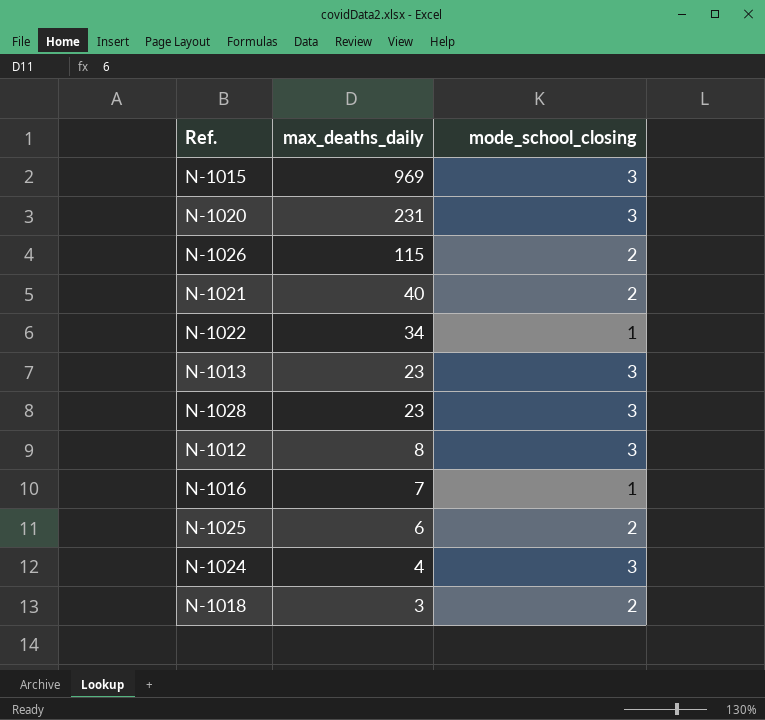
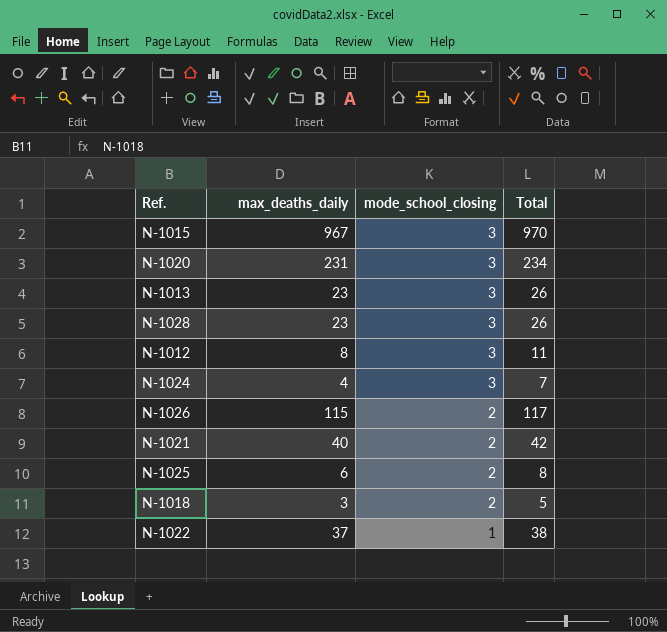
row order: max_deaths_daily descending -> mode_school_closing descending
column Total | formula: none -> [max_deaths_daily] + [mode_school_closing]
row N-1016: 7 | 1 -> none
N-1015 | max_deaths_daily: 969 -> 967
N-1022 | max_deaths_daily: 34 -> 37

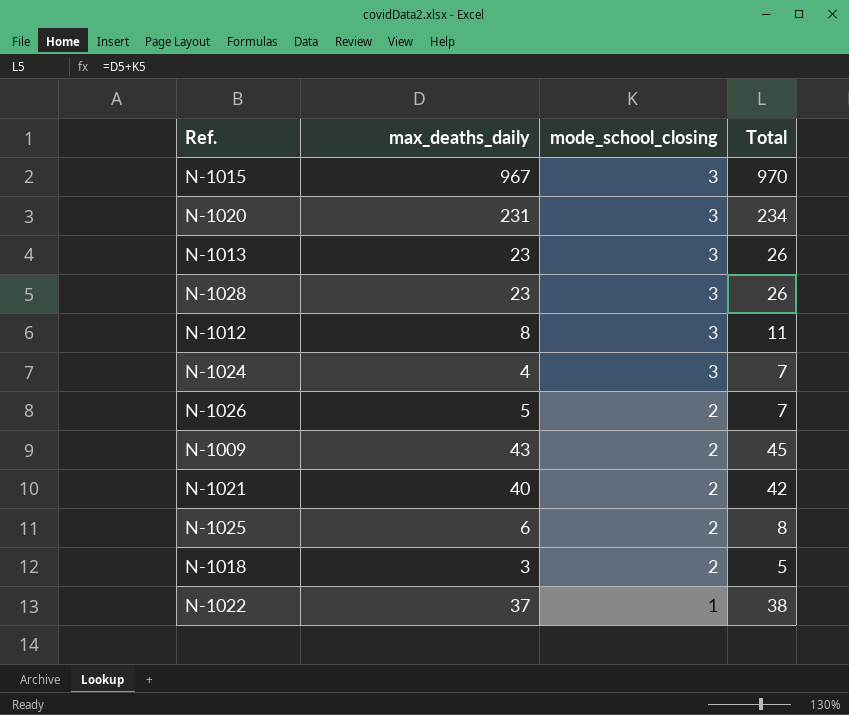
N-1026 | max_deaths_daily: 115 -> 5
N-1026 | Total: 117 -> 7
row N-1009: none -> 43 | 2 | 45

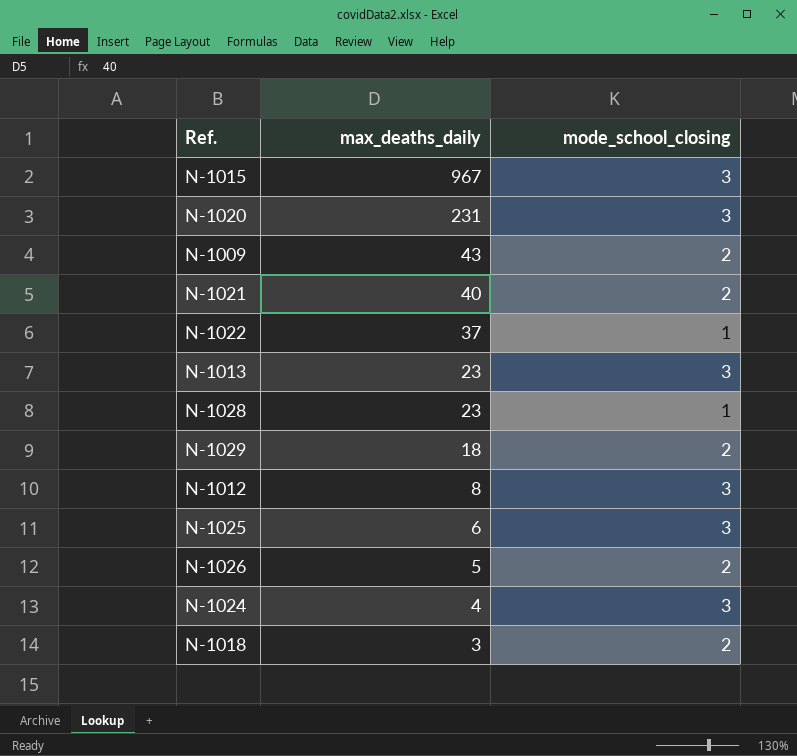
row order: mode_school_closing descending -> max_deaths_daily descending
column Total | formula: [max_deaths_daily] + [mode_school_closing] -> none
N-1028 | mode_school_closing: 3 -> 1
row N-1029: none -> 18 | 2
N-1025 | mode_school_closing: 2 -> 3

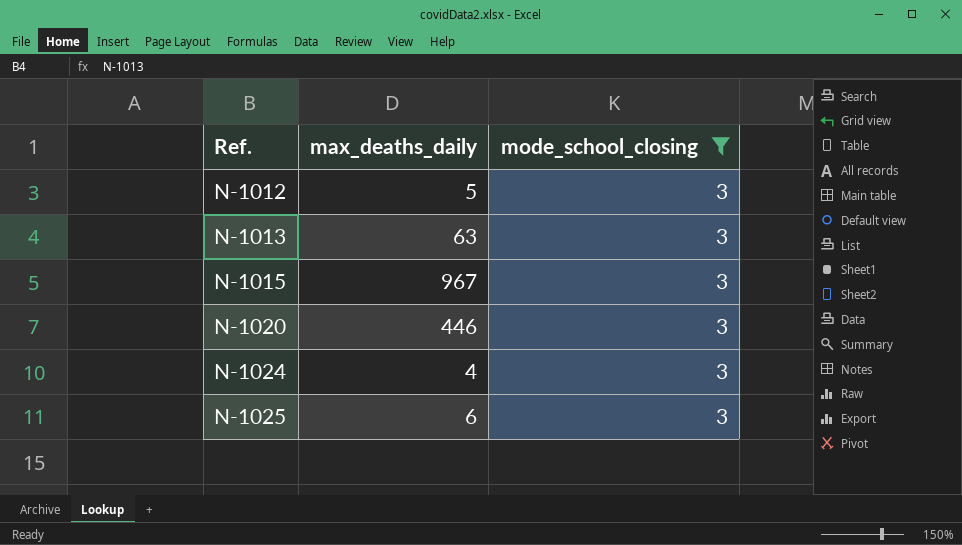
filter: none -> mode_school_closing = 3
row order: max_deaths_daily descending -> Ref. ascending
N-1012 | max_deaths_daily: 8 -> 5
N-1013 | max_deaths_daily: 23 -> 63
N-1020 | max_deaths_daily: 231 -> 446

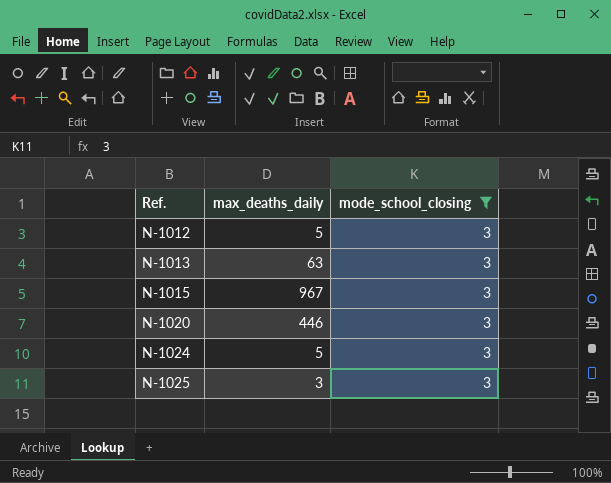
N-1024 | max_deaths_daily: 4 -> 5
N-1025 | max_deaths_daily: 6 -> 3

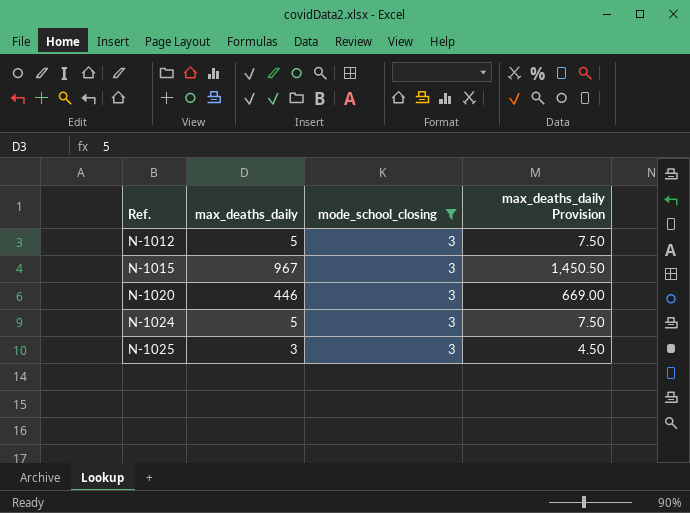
column max_deaths_daily Provision | formula: none -> [max_deaths_daily] * 1.5
row N-1013: 63 | 3 -> none

